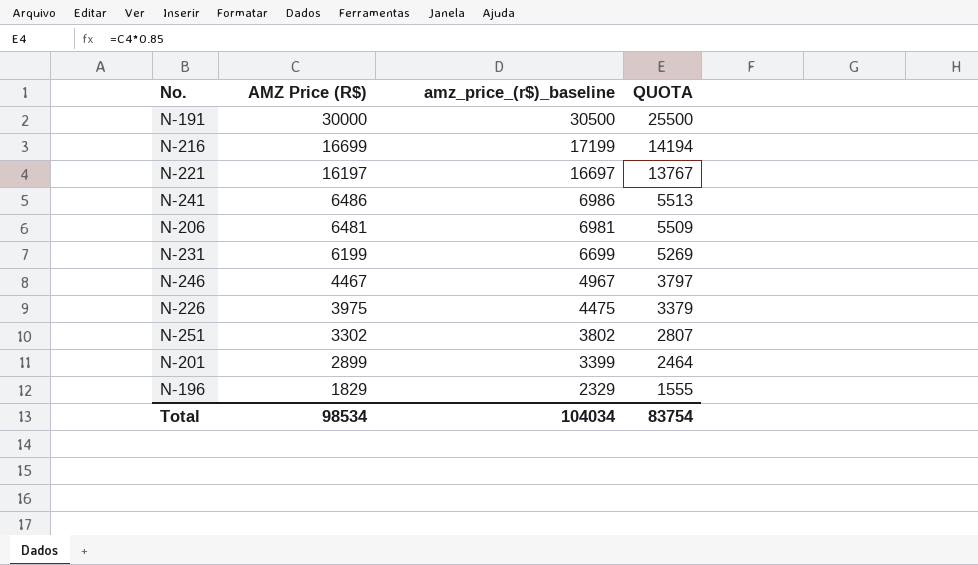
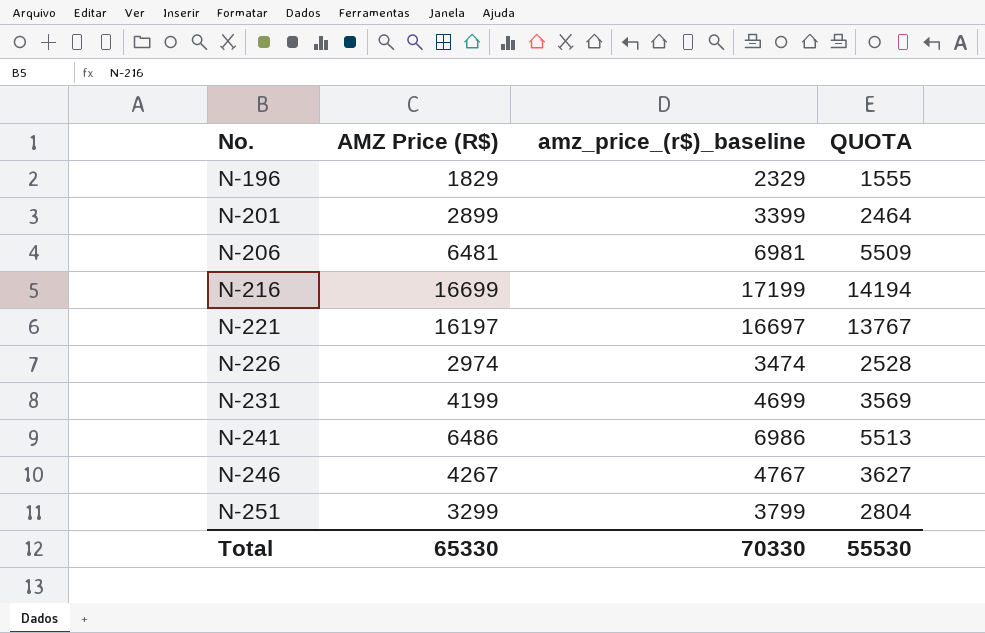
row order: AMZ Price (R$) descending -> No. ascending
row N-191: 30000 | 30500 | 25500 -> none
N-226 | AMZ Price (R$): 3975 -> 2974
N-226 | amz_price_(r$)_baseline: 4475 -> 3474
N-226 | QUOTA: 3379 -> 2528
N-231 | AMZ Price (R$): 6199 -> 4199
N-231 | amz_price_(r$)_baseline: 6699 -> 4699
N-231 | QUOTA: 5269 -> 3569
N-246 | AMZ Price (R$): 4467 -> 4267
N-246 | amz_price_(r$)_baseline: 4967 -> 4767
N-246 | QUOTA: 3797 -> 3627
N-251 | AMZ Price (R$): 3302 -> 3299
N-251 | amz_price_(r$)_baseline: 3802 -> 3799
N-251 | QUOTA: 2807 -> 2804
Total | AMZ Price (R$): 98534 -> 65330
Total | amz_price_(r$)_baseline: 104034 -> 70330
Total | QUOTA: 83754 -> 55530

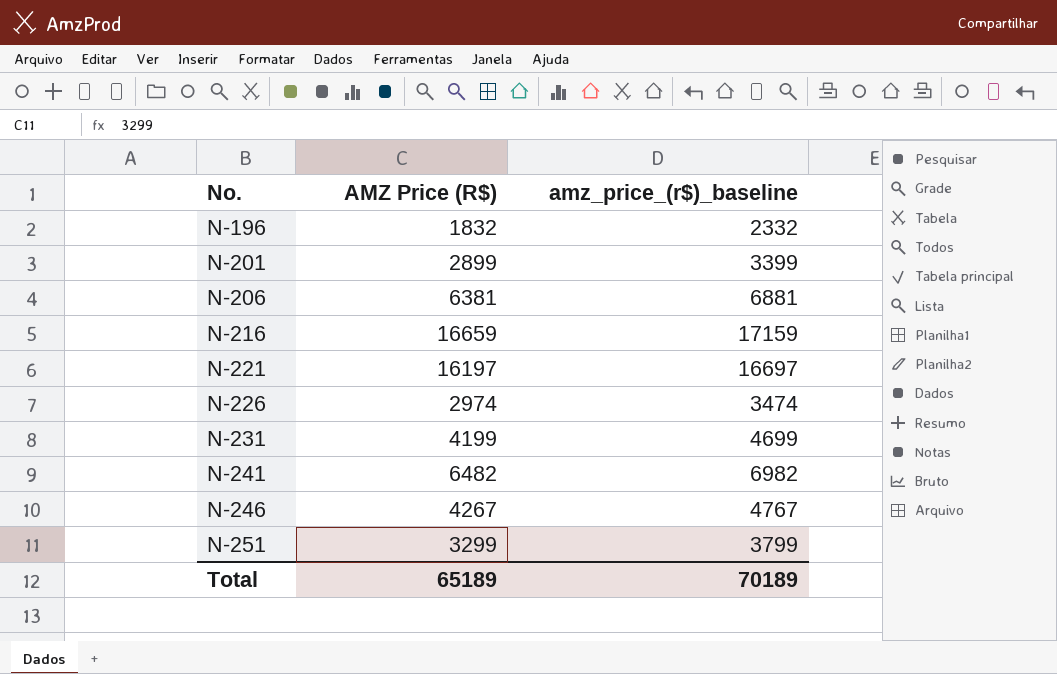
column QUOTA | formula: [AMZ Price (R$)] * 0.85 -> none
N-196 | AMZ Price (R$): 1829 -> 1832
N-196 | amz_price_(r$)_baseline: 2329 -> 2332
N-206 | AMZ Price (R$): 6481 -> 6381
N-206 | amz_price_(r$)_baseline: 6981 -> 6881
N-216 | AMZ Price (R$): 16699 -> 16659
N-216 | amz_price_(r$)_baseline: 17199 -> 17159
N-241 | AMZ Price (R$): 6486 -> 6482
N-241 | amz_price_(r$)_baseline: 6986 -> 6982
Total | AMZ Price (R$): 65330 -> 65189
Total | amz_price_(r$)_baseline: 70330 -> 70189

